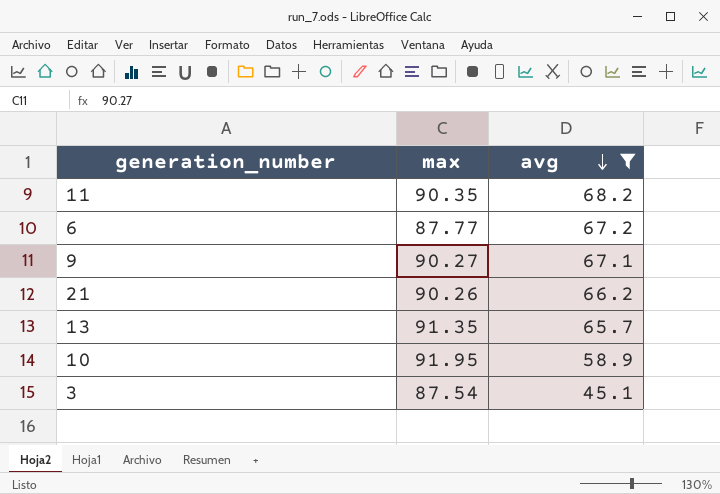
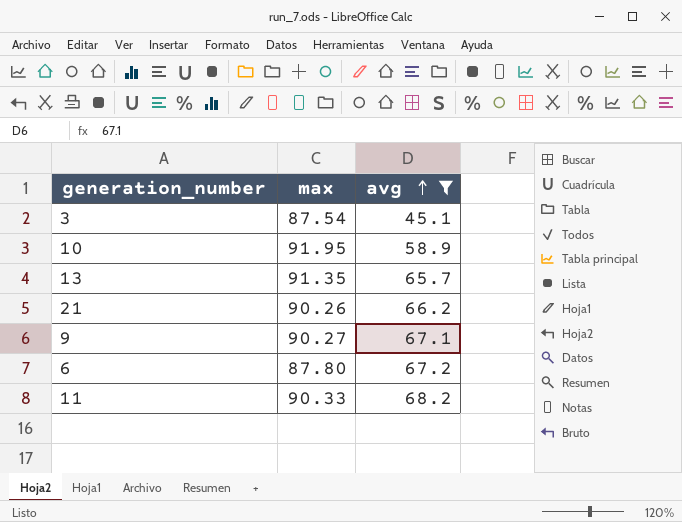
row order: avg descending -> avg ascending
6 | max: 87.77 -> 87.80
11 | max: 90.35 -> 90.33

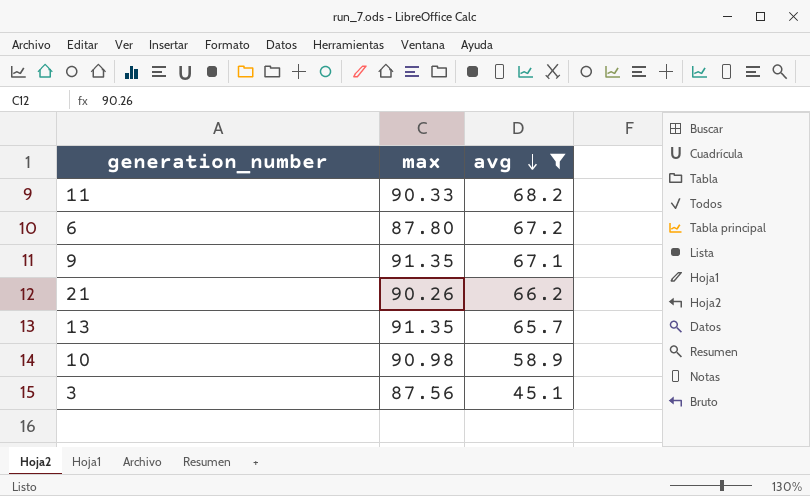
row order: avg ascending -> avg descending
9 | max: 90.27 -> 91.35
10 | max: 91.95 -> 90.98
3 | max: 87.54 -> 87.56

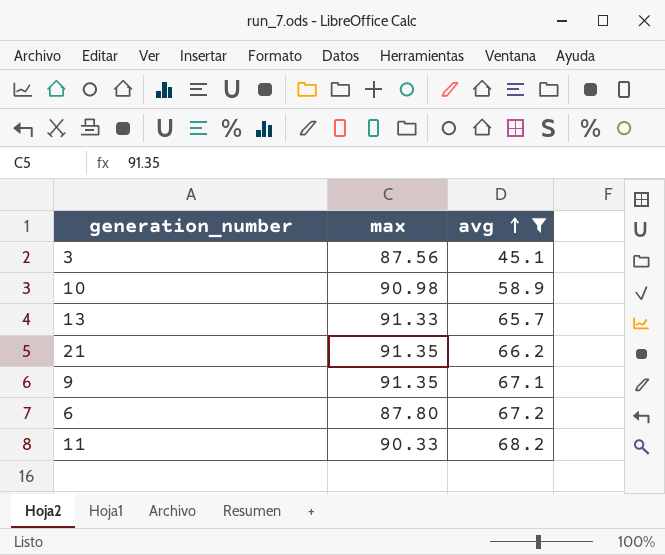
row order: avg descending -> avg ascending
13 | max: 91.35 -> 91.33
21 | max: 90.26 -> 91.35

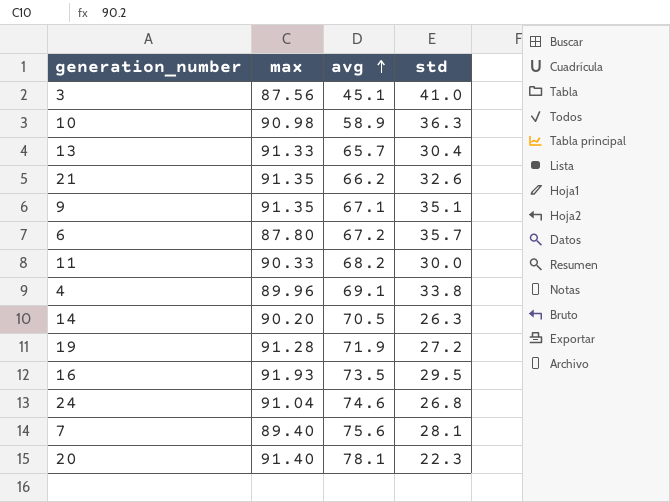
filter: avg <= 68.2 -> none
column std | position: none -> 4

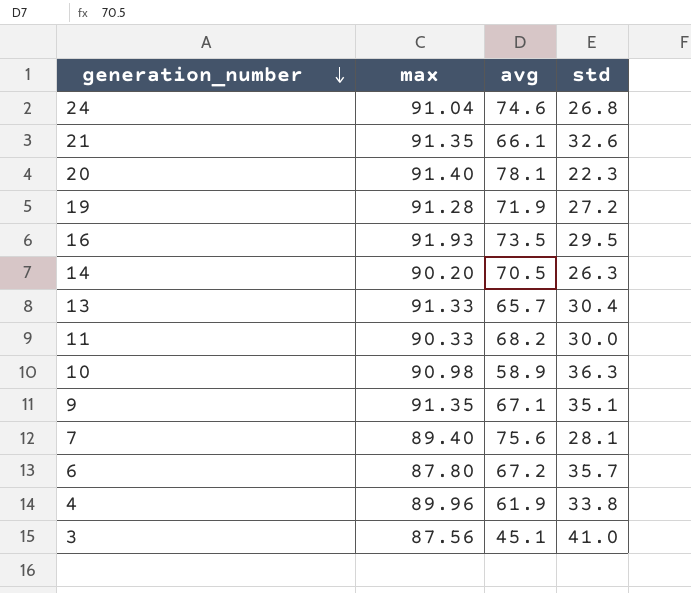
row order: avg ascending -> generation_number descending
21 | avg: 66.2 -> 66.1
4 | avg: 69.1 -> 61.9

